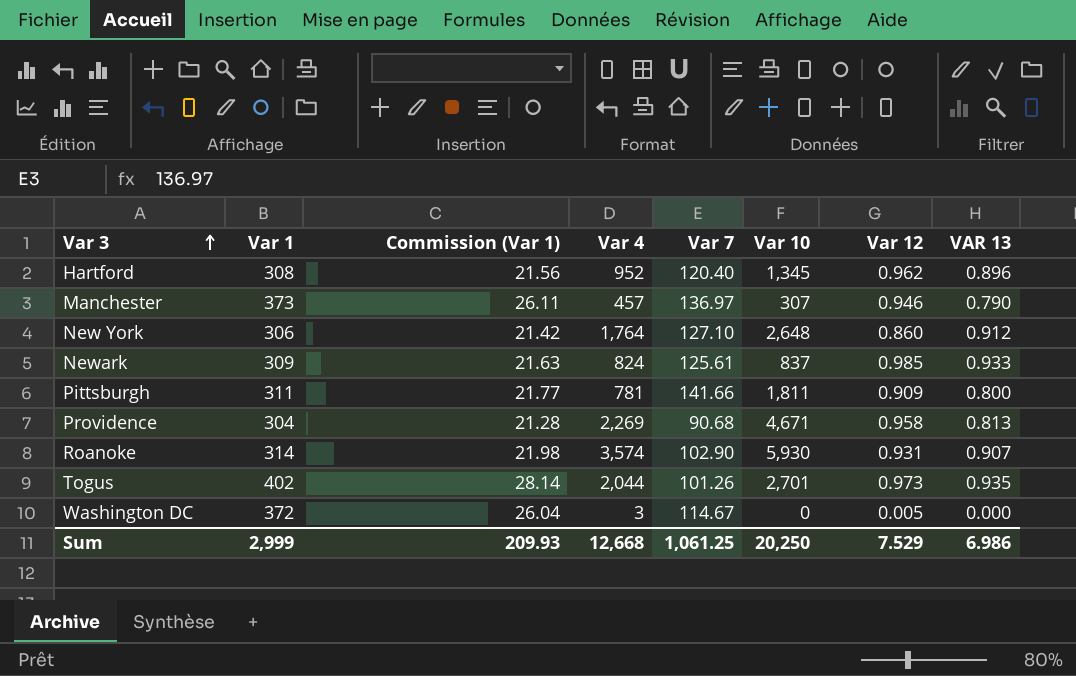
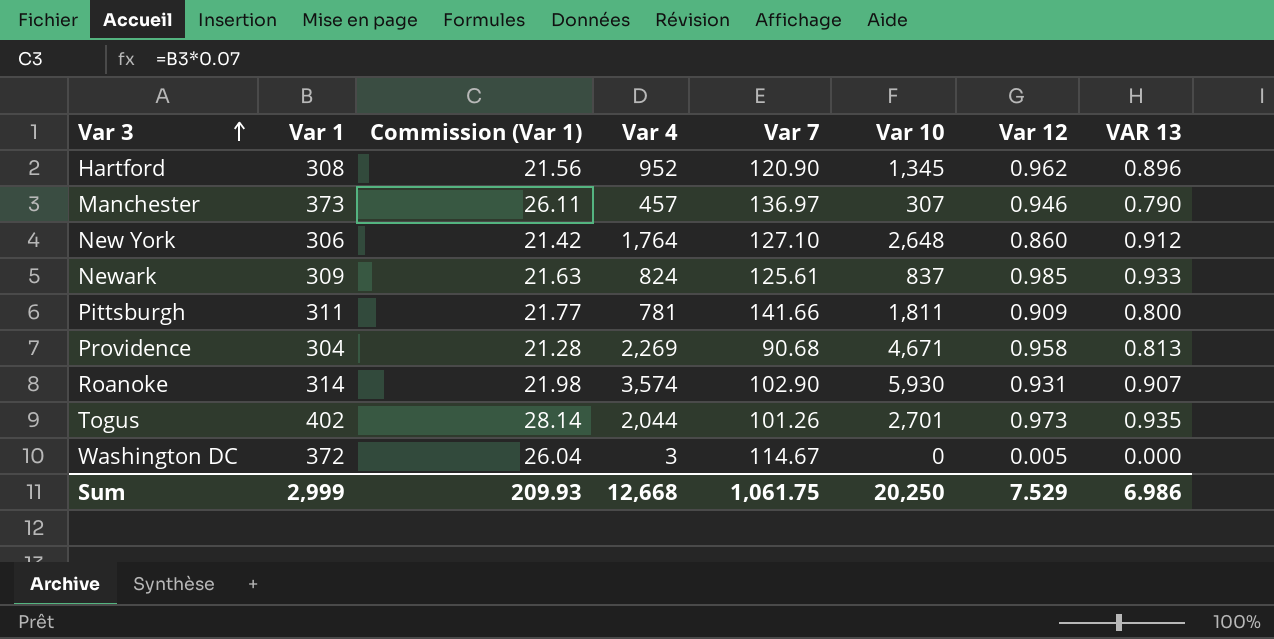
Hartford | Var 7: 120.40 -> 120.90
Sum | Var 7: 1,061.25 -> 1,061.75

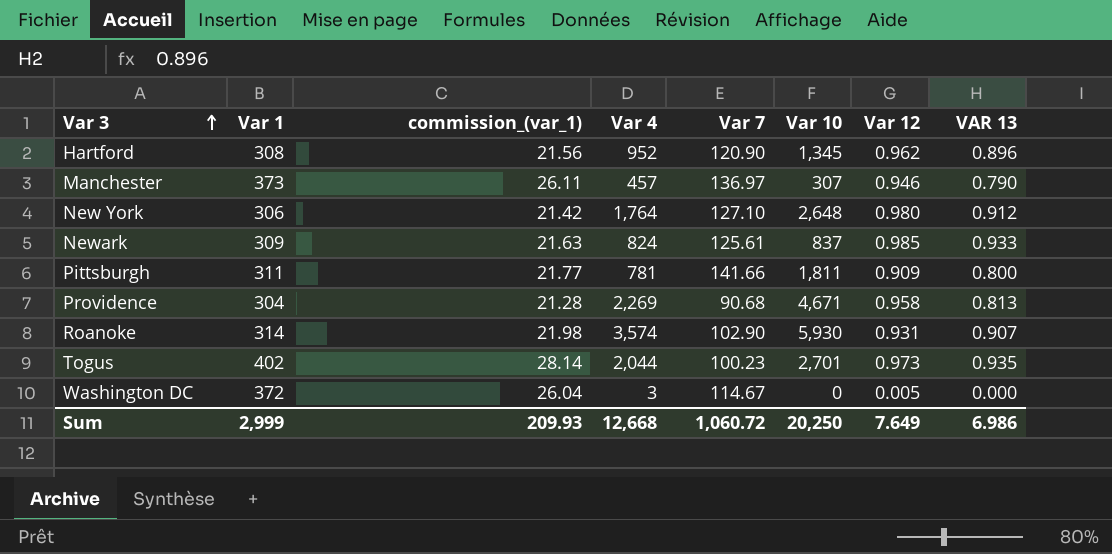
column name: Commission (Var 1) -> commission_(var_1)
New York | Var 12: 0.860 -> 0.980
Togus | Var 7: 101.26 -> 100.23
Sum | Var 7: 1,061.75 -> 1,060.72
Sum | Var 12: 7.529 -> 7.649

